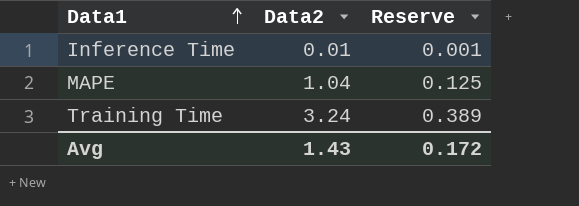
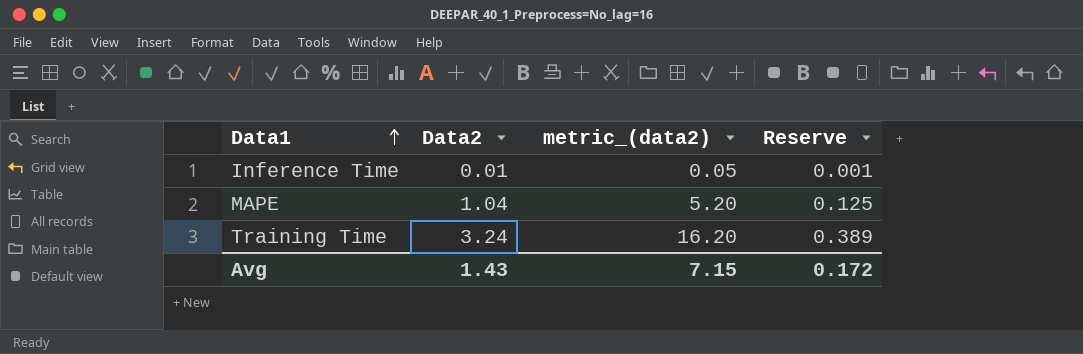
column metric_(data2) | formula: none -> [Data2] * 5

